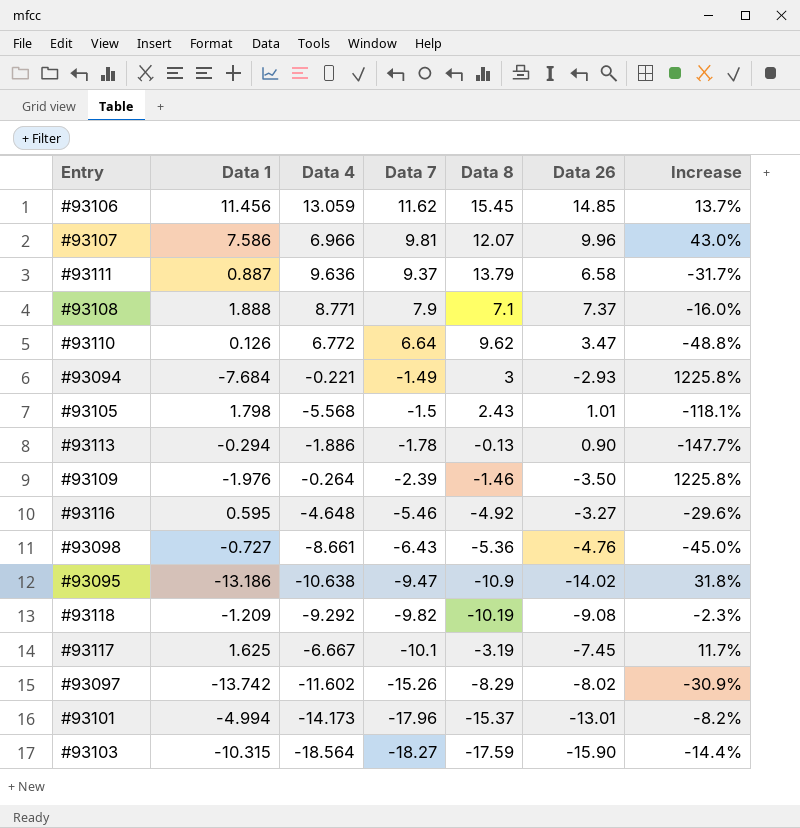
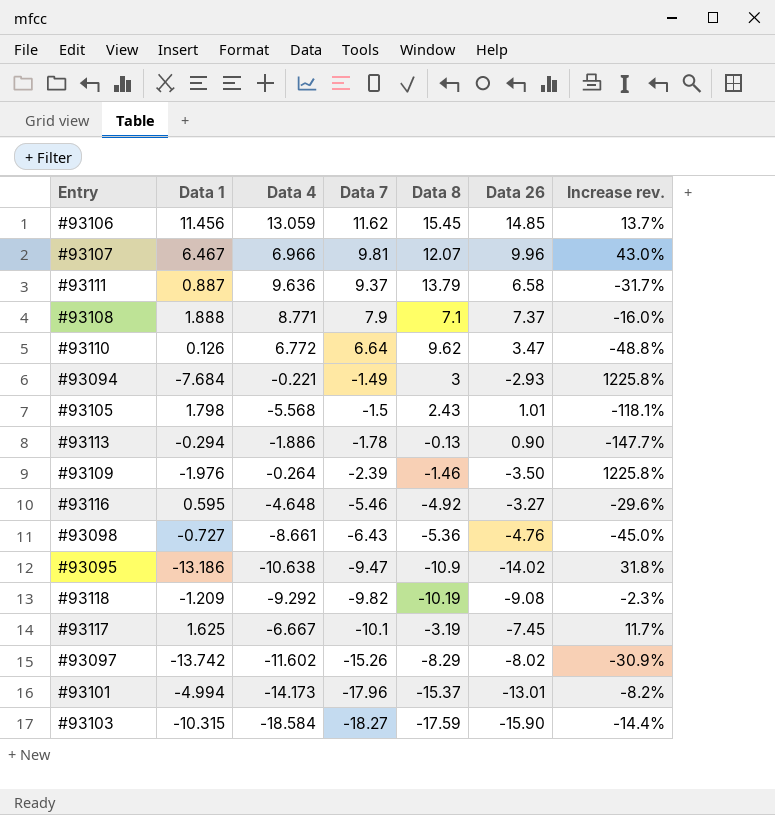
column name: Increase -> Increase rev.
#93107 | Data 1: 7.586 -> 6.467
#93103 | Data 4: -18.564 -> -18.584

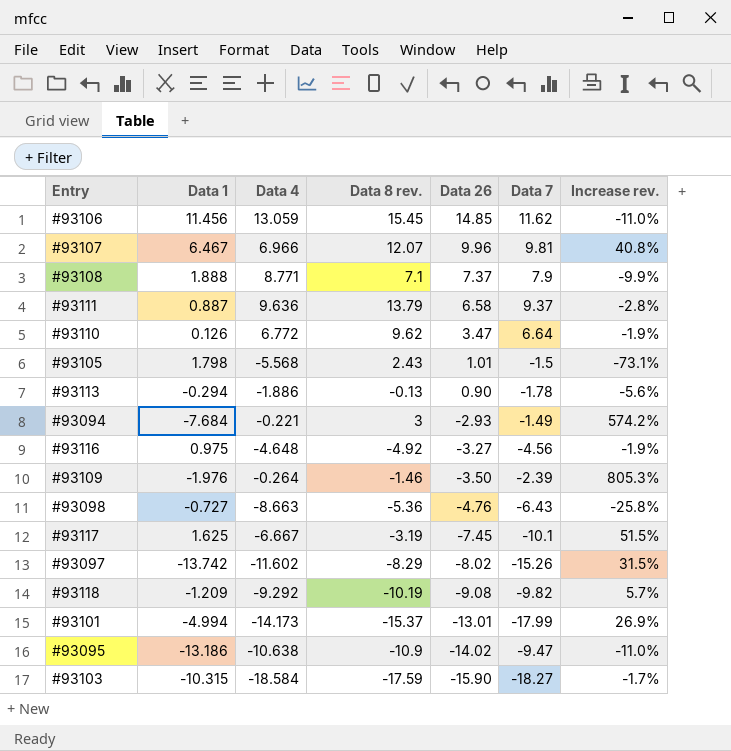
row order: Data 7 descending -> Data 26 descending
column name: Data 8 -> Data 8 rev.
column Data 7 | position: 4 -> 6
column Increase rev. | formula: ([Data 26] - [Data 4]) / [Data 4] -> ([Data 7] - [Data 4]) / [Data 4]
#93116 | Data 1: 0.595 -> 0.975
#93116 | Data 7: -5.46 -> -4.56
#93098 | Data 4: -8.661 -> -8.663
#93101 | Data 7: -17.96 -> -17.99

